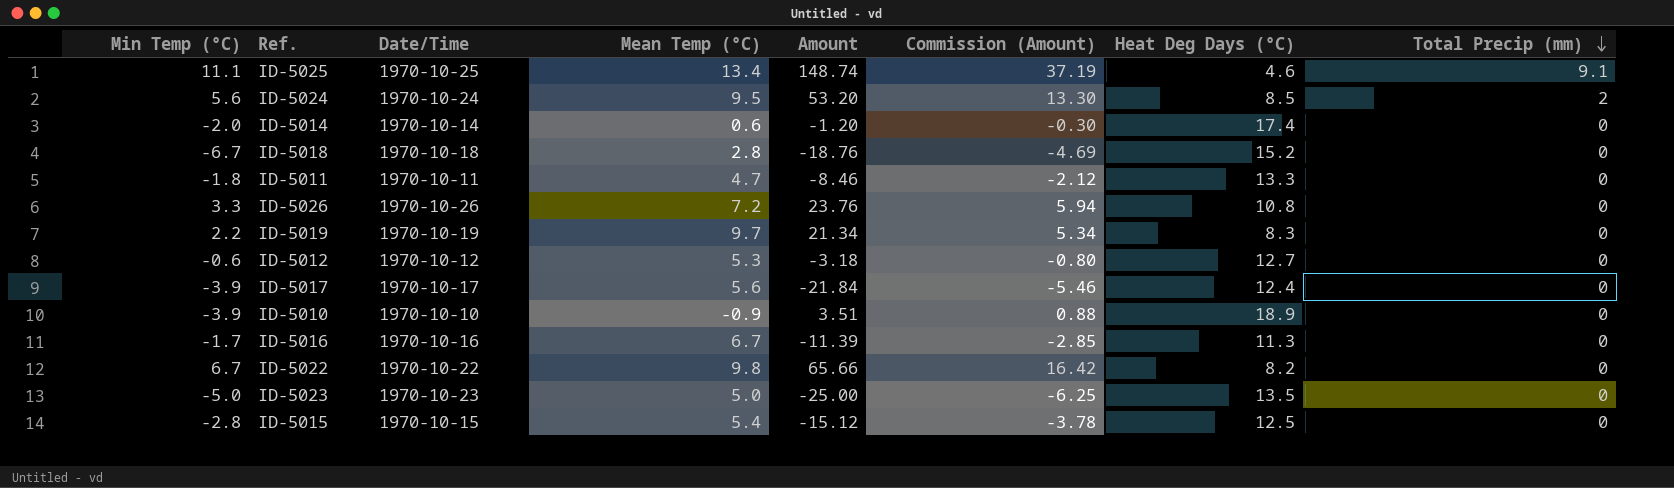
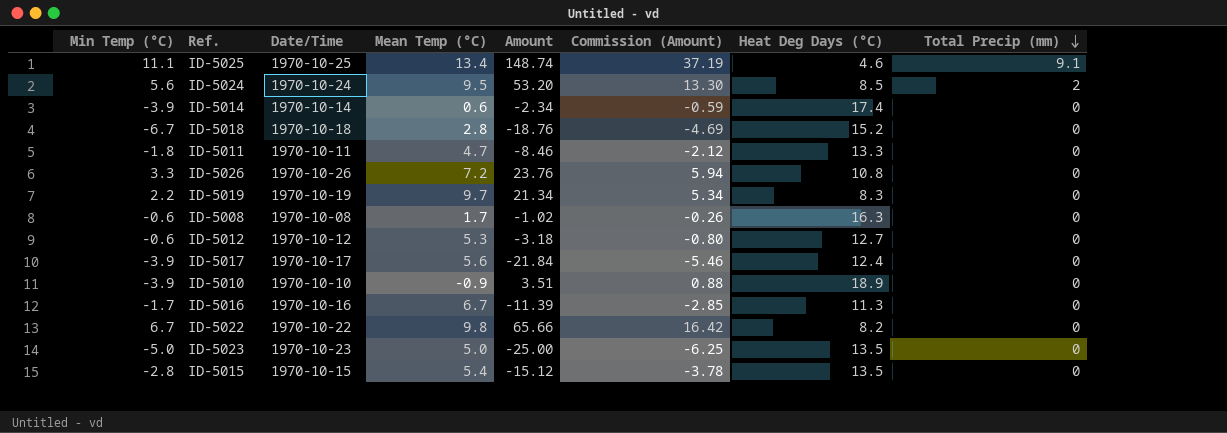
ID-5014 | Min Temp (°C): -2.0 -> -3.9
ID-5014 | Amount: -1.20 -> -2.34
ID-5014 | Commission (Amount): -0.30 -> -0.59
row ID-5008: none -> -0.6 | 1970-10-08 | 1.7 | -1.02 | -0.26 | 16.3 | 0
ID-5015 | Heat Deg Days (°C): 12.5 -> 13.5

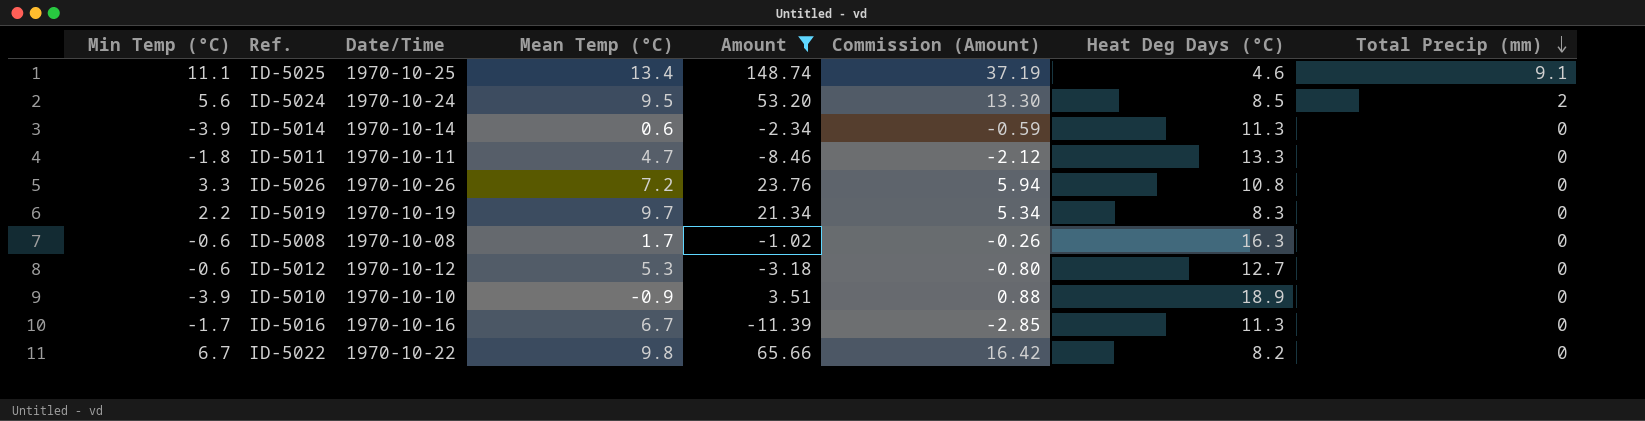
filter: none -> Amount >= -11.39
ID-5014 | Heat Deg Days (°C): 17.4 -> 11.3

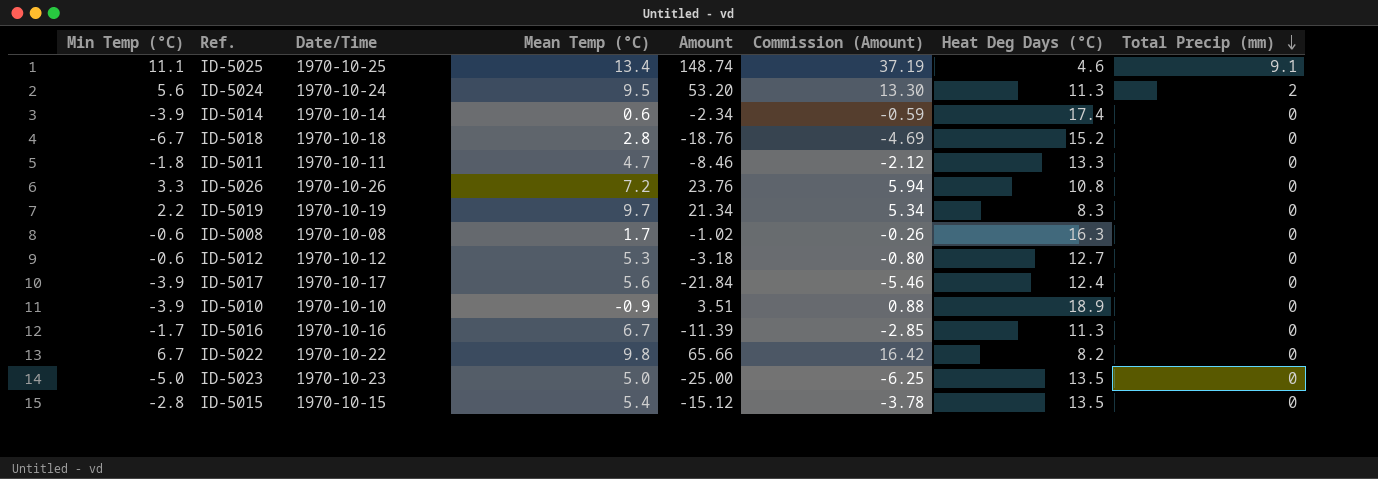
filter: Amount >= -11.39 -> none
ID-5024 | Heat Deg Days (°C): 8.5 -> 11.3
ID-5014 | Heat Deg Days (°C): 11.3 -> 17.4

